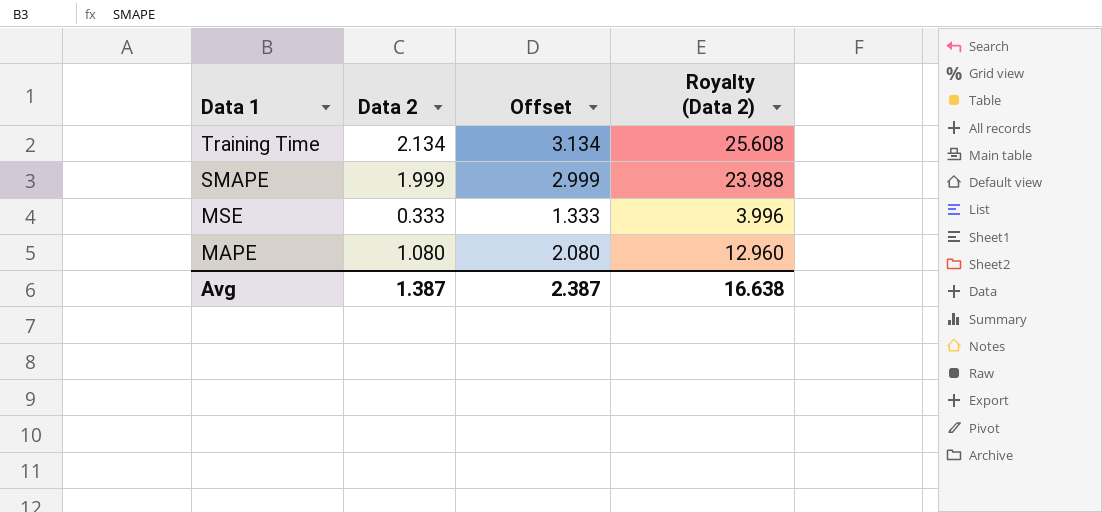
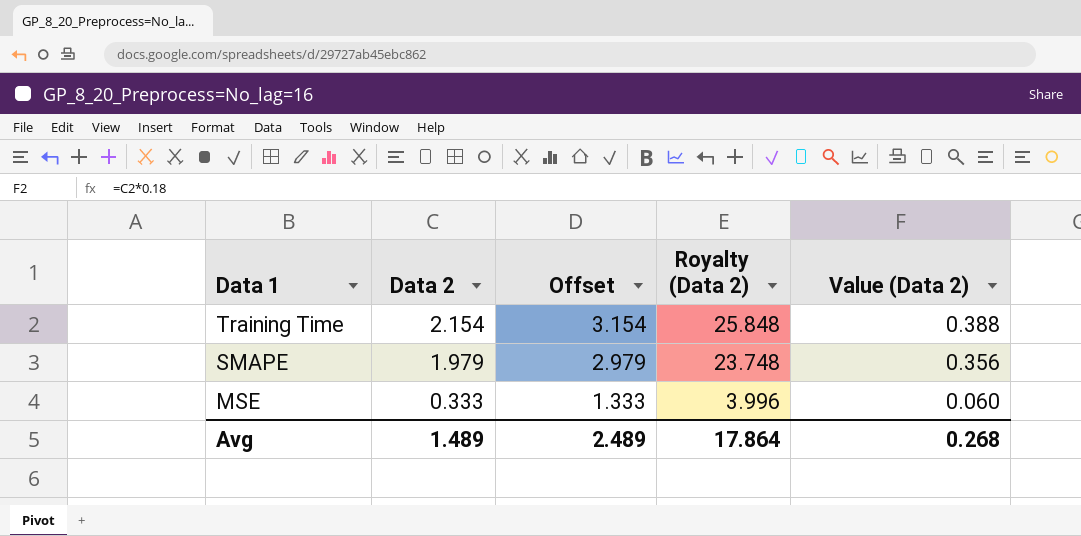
column Value (Data 2) | formula: none -> [Data 2] * 0.18
row MAPE: 1.080 | 2.080 | 12.960 -> none
Training Time | Data 2: 2.134 -> 2.154
Training Time | Offset: 3.134 -> 3.154
Training Time | Royalty (Data 2): 25.608 -> 25.848
SMAPE | Data 2: 1.999 -> 1.979
SMAPE | Offset: 2.999 -> 2.979
SMAPE | Royalty (Data 2): 23.988 -> 23.748
Avg | Data 2: 1.387 -> 1.489
Avg | Offset: 2.387 -> 2.489
Avg | Royalty (Data 2): 16.638 -> 17.864

